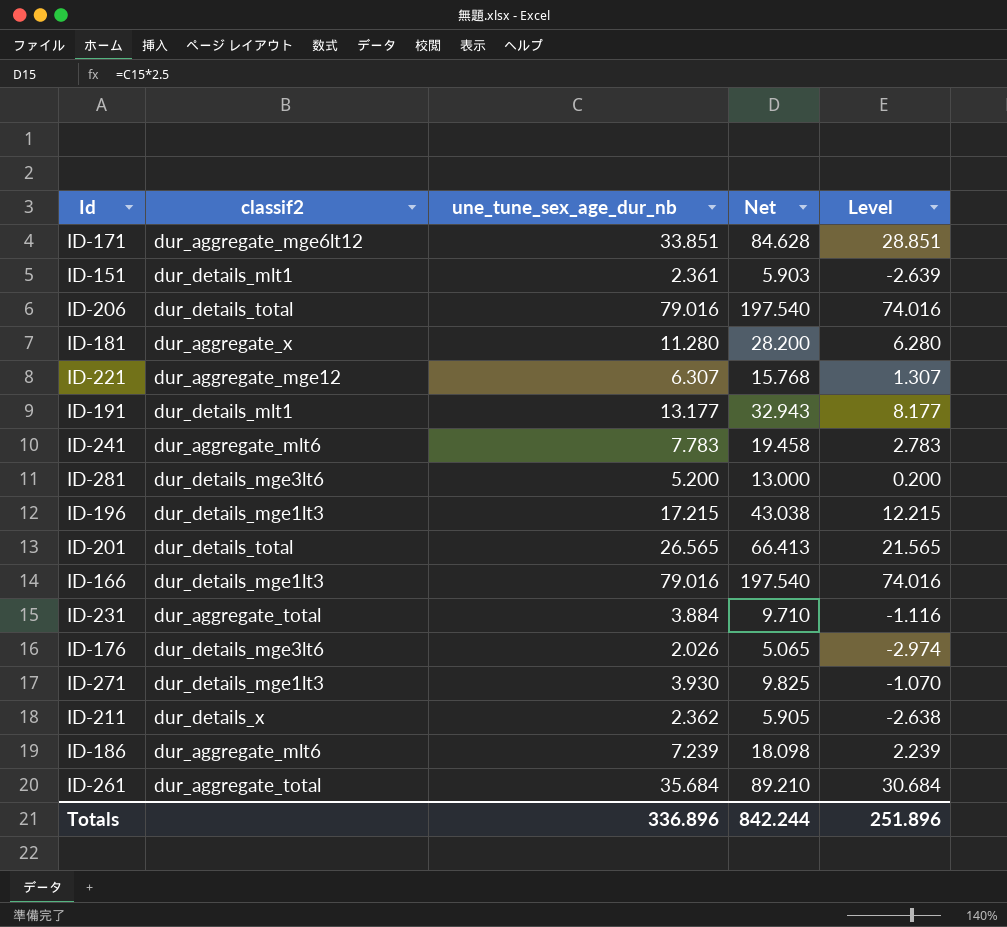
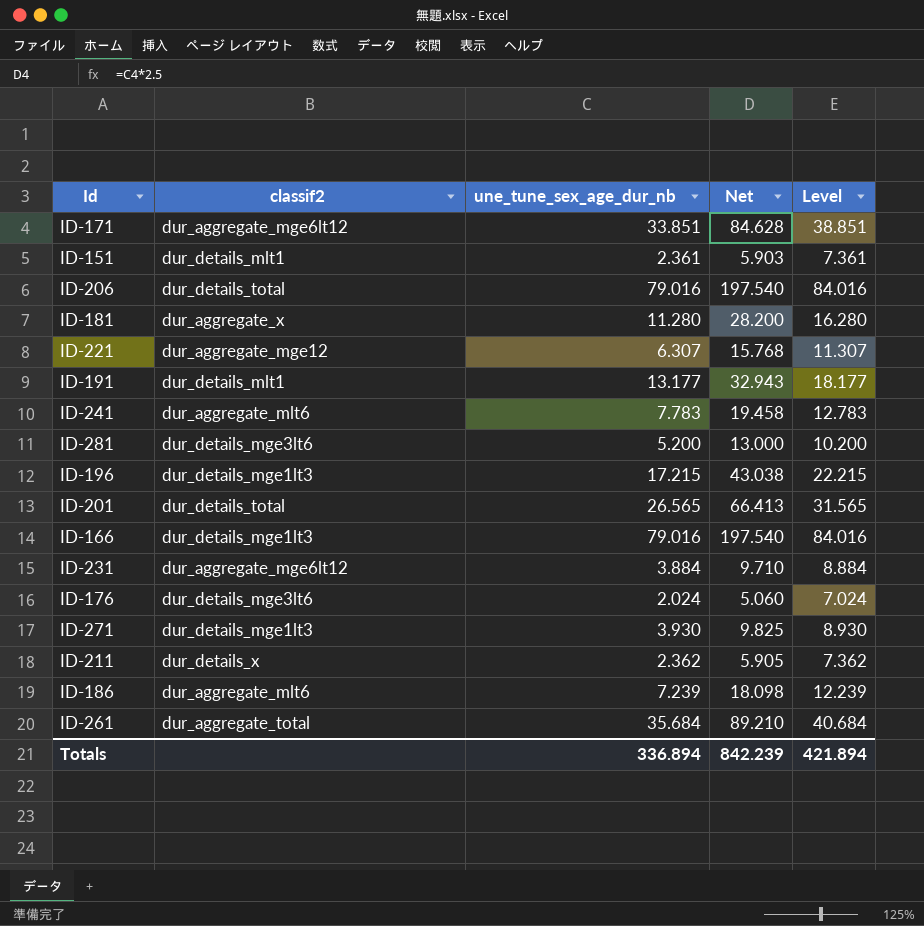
column Level | formula: [une_tune_sex_age_dur_nb] - 5 -> [une_tune_sex_age_dur_nb] + 5
ID-231 | classif2: dur_aggregate_total -> dur_aggregate_mge6lt12
ID-176 | une_tune_sex_age_dur_nb: 2.026 -> 2.024
ID-176 | Net: 5.065 -> 5.060
Totals | une_tune_sex_age_dur_nb: 336.896 -> 336.894
Totals | Net: 842.244 -> 842.239
Totals | Level: 251.896 -> 421.894

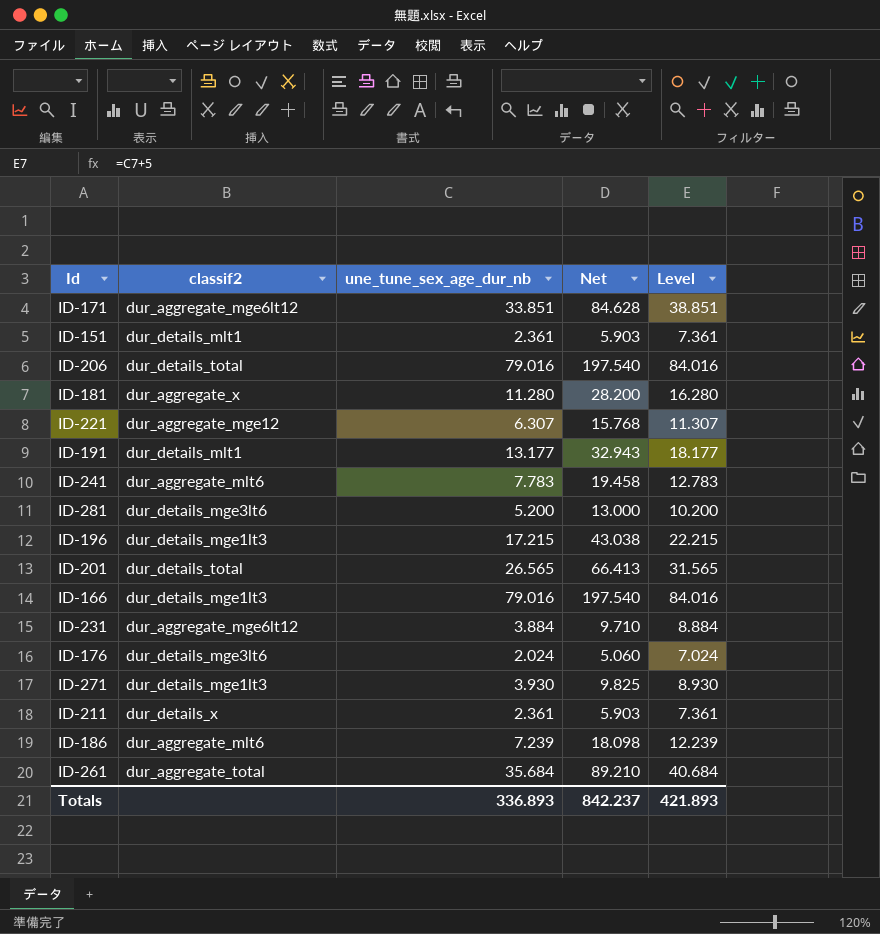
ID-211 | une_tune_sex_age_dur_nb: 2.362 -> 2.361
ID-211 | Net: 5.905 -> 5.903
ID-211 | Level: 7.362 -> 7.361
Totals | une_tune_sex_age_dur_nb: 336.894 -> 336.893
Totals | Net: 842.239 -> 842.237
Totals | Level: 421.894 -> 421.893

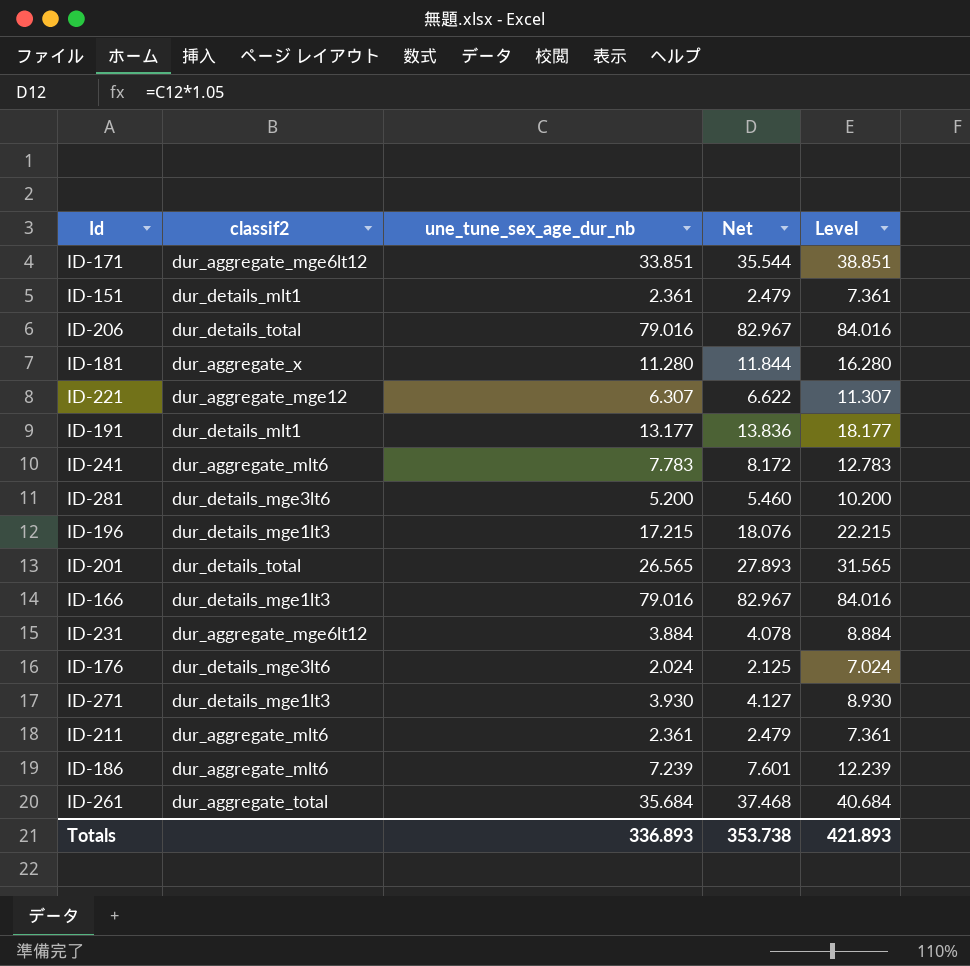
column Net | formula: [une_tune_sex_age_dur_nb] * 2.5 -> [une_tune_sex_age_dur_nb] * 1.05
ID-211 | classif2: dur_details_x -> dur_aggregate_mlt6
Totals | Net: 842.237 -> 353.738

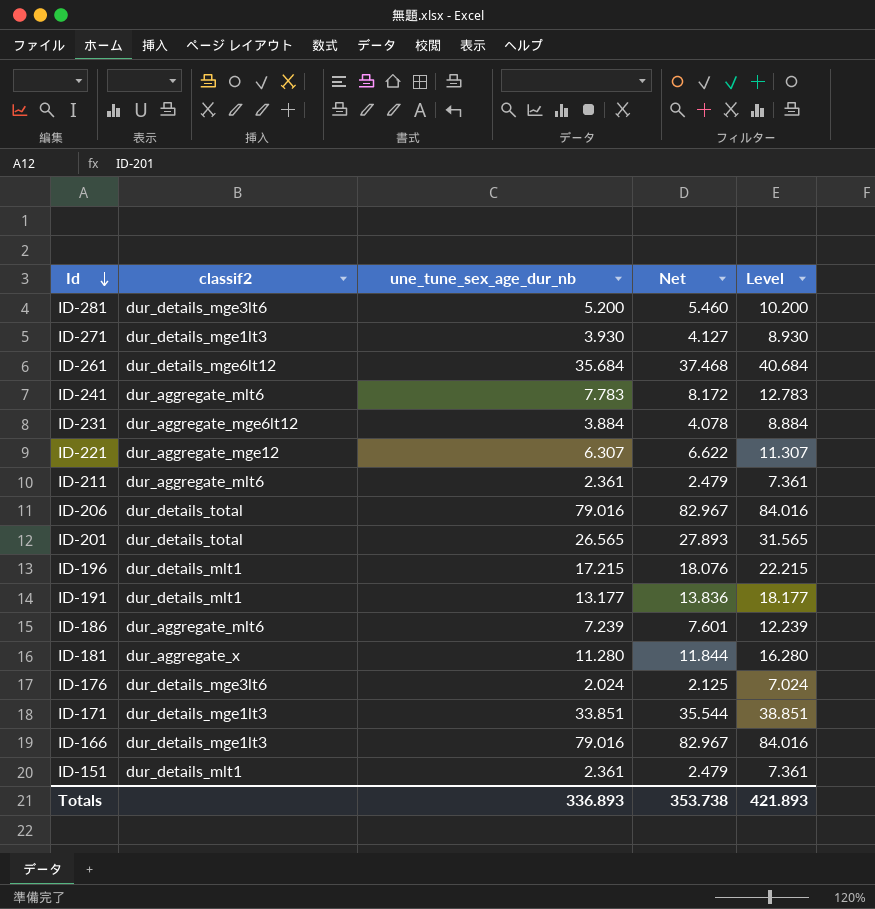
row order: none -> Id descending
ID-261 | classif2: dur_aggregate_total -> dur_details_mge6lt12
ID-196 | classif2: dur_details_mge1lt3 -> dur_details_mlt1
ID-171 | classif2: dur_aggregate_mge6lt12 -> dur_details_mge1lt3

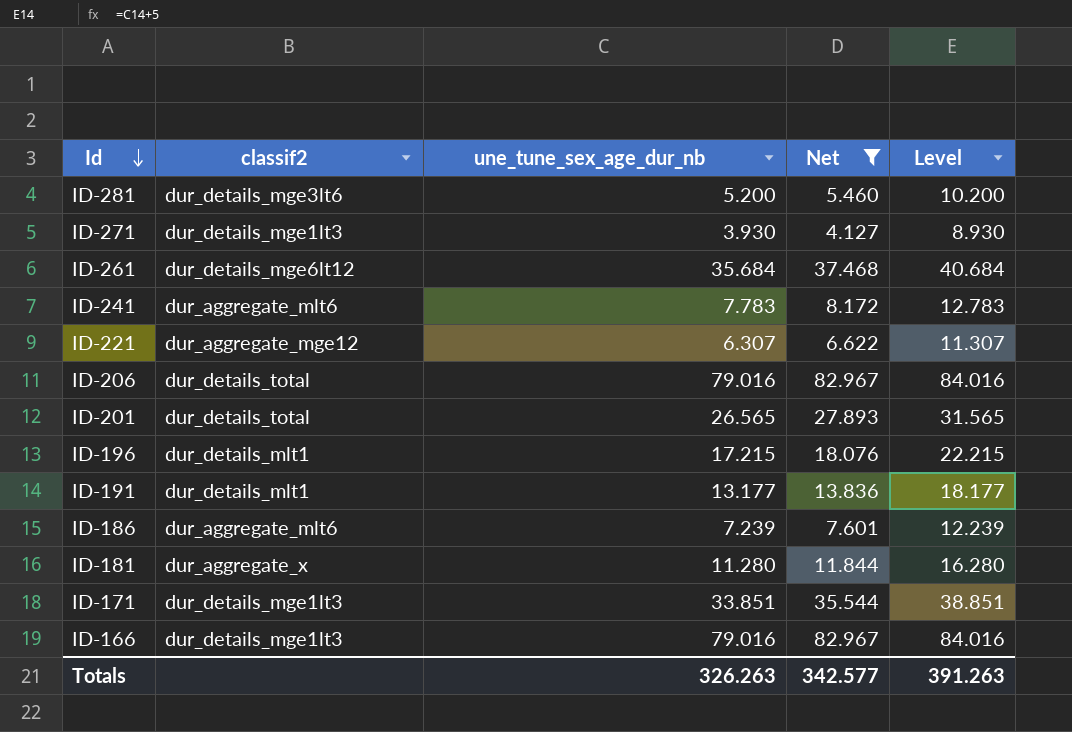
filter: none -> Net >= 4.127
Totals | une_tune_sex_age_dur_nb: 336.893 -> 326.263
Totals | Net: 353.738 -> 342.577
Totals | Level: 421.893 -> 391.263

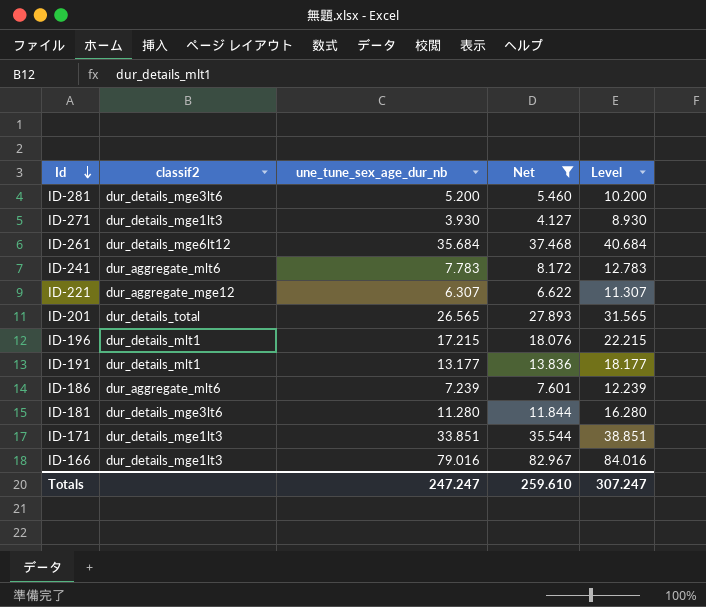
row ID-206: dur_details_total | 79.016 | 82.967 | 84.016 -> none
ID-181 | classif2: dur_aggregate_x -> dur_details_mge3lt6
Totals | une_tune_sex_age_dur_nb: 326.263 -> 247.247
Totals | Net: 342.577 -> 259.610
Totals | Level: 391.263 -> 307.247

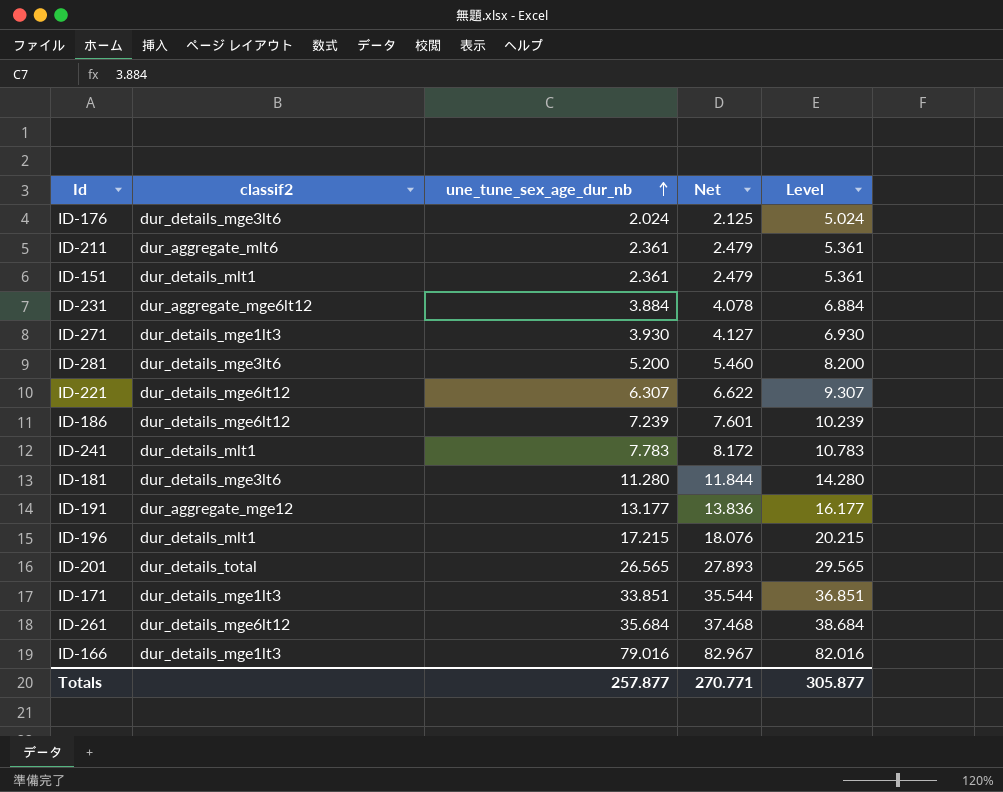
filter: Net >= 4.127 -> none
row order: Id descending -> une_tune_sex_age_dur_nb ascending
column Level | formula: [une_tune_sex_age_dur_nb] + 5 -> [une_tune_sex_age_dur_nb] + 3
ID-221 | classif2: dur_aggregate_mge12 -> dur_details_mge6lt12
ID-186 | classif2: dur_aggregate_mlt6 -> dur_details_mge6lt12
ID-241 | classif2: dur_aggregate_mlt6 -> dur_details_mlt1
ID-191 | classif2: dur_details_mlt1 -> dur_aggregate_mge12
Totals | une_tune_sex_age_dur_nb: 247.247 -> 257.877
Totals | Net: 259.610 -> 270.771
Totals | Level: 307.247 -> 305.877

